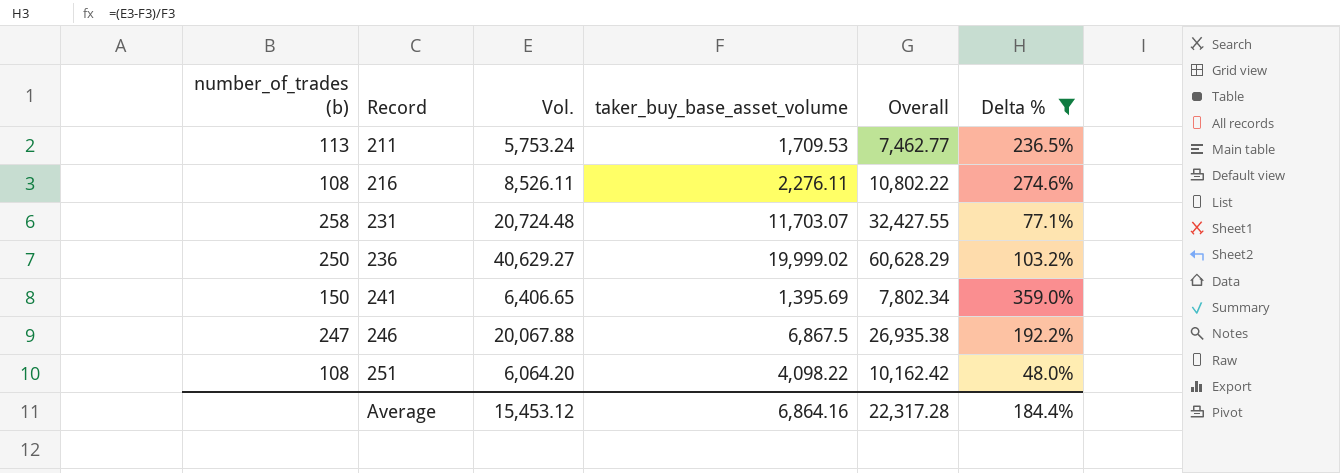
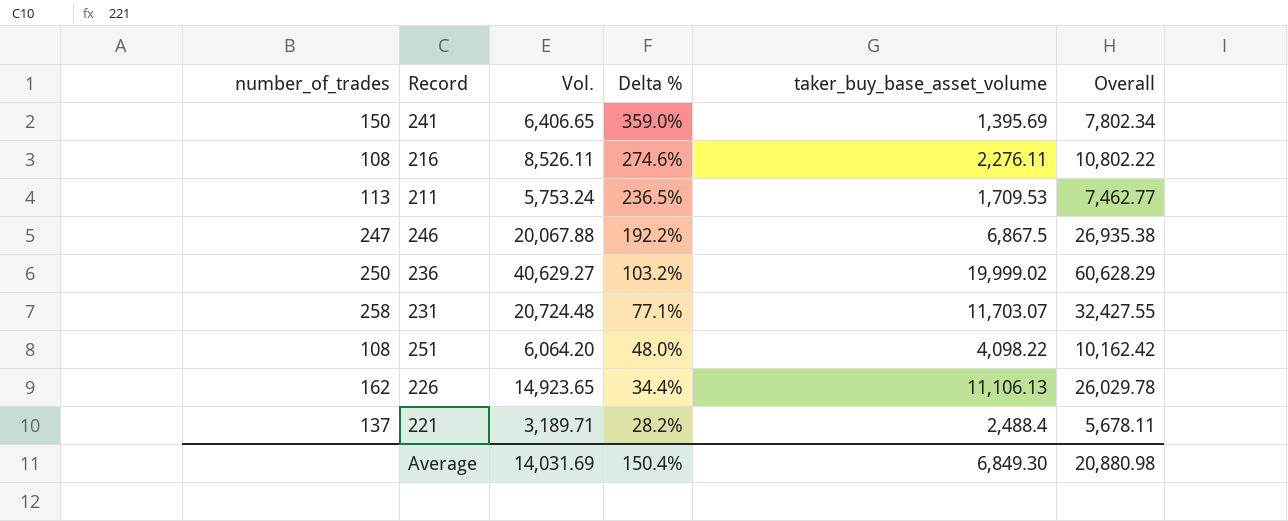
filter: Delta % >= 48.0% -> none
row order: Record ascending -> Delta % descending
column name: number_of_trades (b) -> number_of_trades
column Delta % | position: 6 -> 4
Average | Vol.: 15,453.12 -> 14,031.69
Average | Delta %: 184.4% -> 150.4%
Average | taker_buy_base_asset_volume: 6,864.16 -> 6,849.30
Average | Overall: 22,317.28 -> 20,880.98

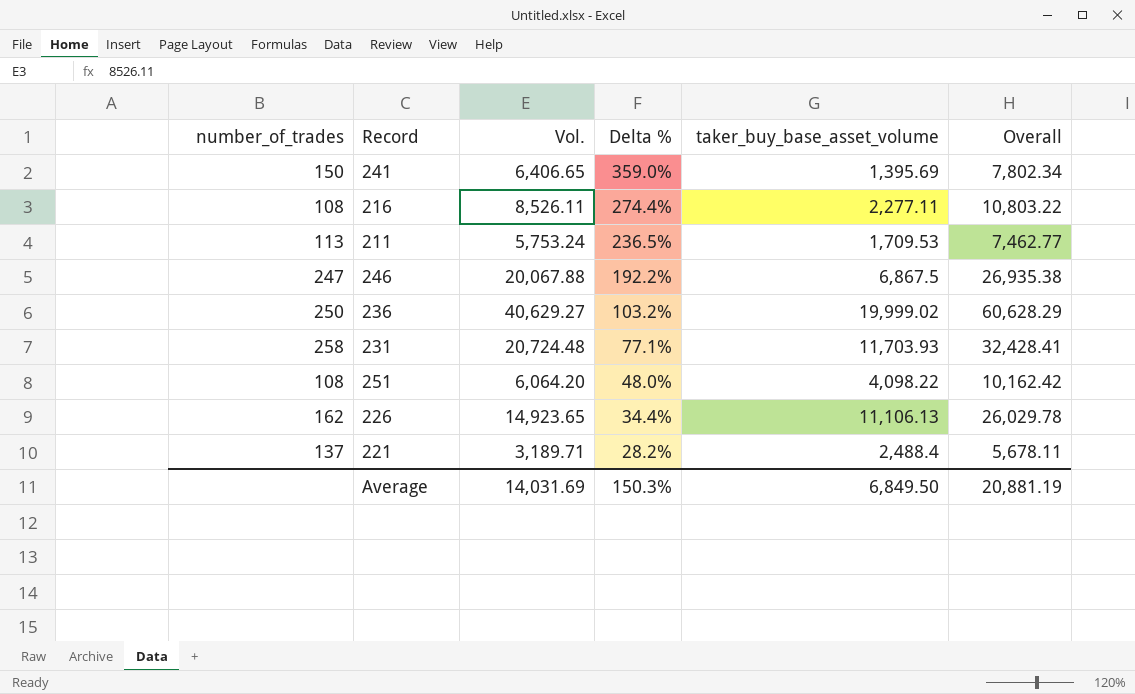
216 | Delta %: 274.6% -> 274.4%
216 | taker_buy_base_asset_volume: 2,276.11 -> 2,277.11
216 | Overall: 10,802.22 -> 10,803.22
231 | taker_buy_base_asset_volume: 11,703.07 -> 11,703.93
231 | Overall: 32,427.55 -> 32,428.41
Average | Delta %: 150.4% -> 150.3%
Average | taker_buy_base_asset_volume: 6,849.30 -> 6,849.50
Average | Overall: 20,880.98 -> 20,881.19

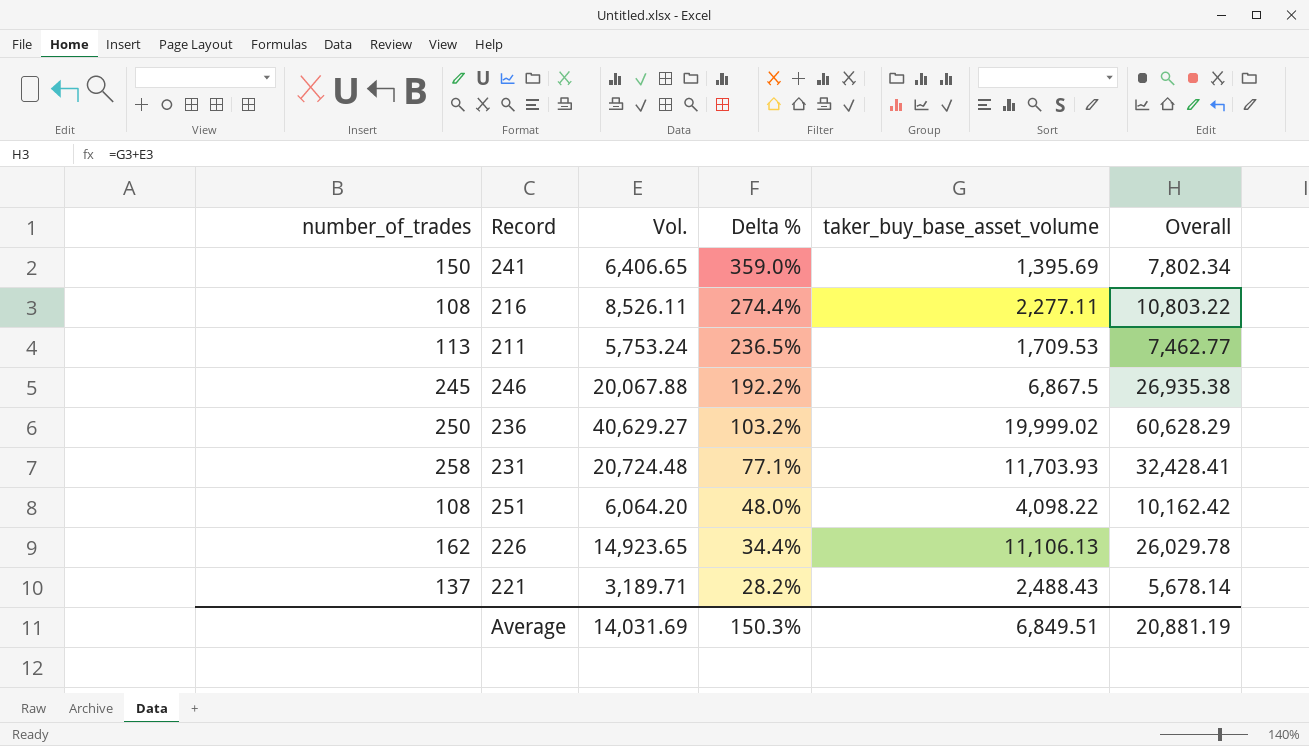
246 | number_of_trades: 247 -> 245
221 | taker_buy_base_asset_volume: 2,488.4 -> 2,488.43
221 | Overall: 5,678.11 -> 5,678.14
Average | taker_buy_base_asset_volume: 6,849.50 -> 6,849.51

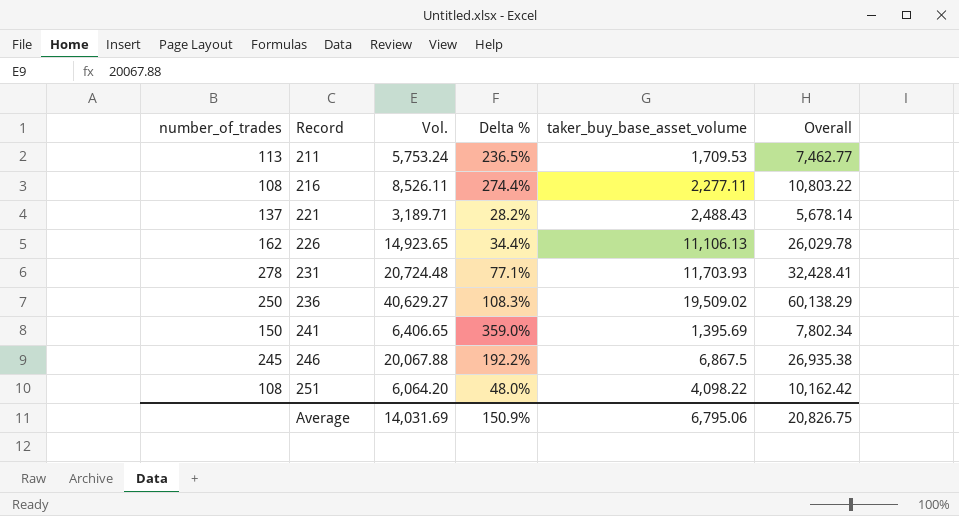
row order: Delta % descending -> Record ascending
231 | number_of_trades: 258 -> 278
236 | Delta %: 103.2% -> 108.3%
236 | taker_buy_base_asset_volume: 19,999.02 -> 19,509.02
236 | Overall: 60,628.29 -> 60,138.29
Average | Delta %: 150.3% -> 150.9%
Average | taker_buy_base_asset_volume: 6,849.51 -> 6,795.06
Average | Overall: 20,881.19 -> 20,826.75

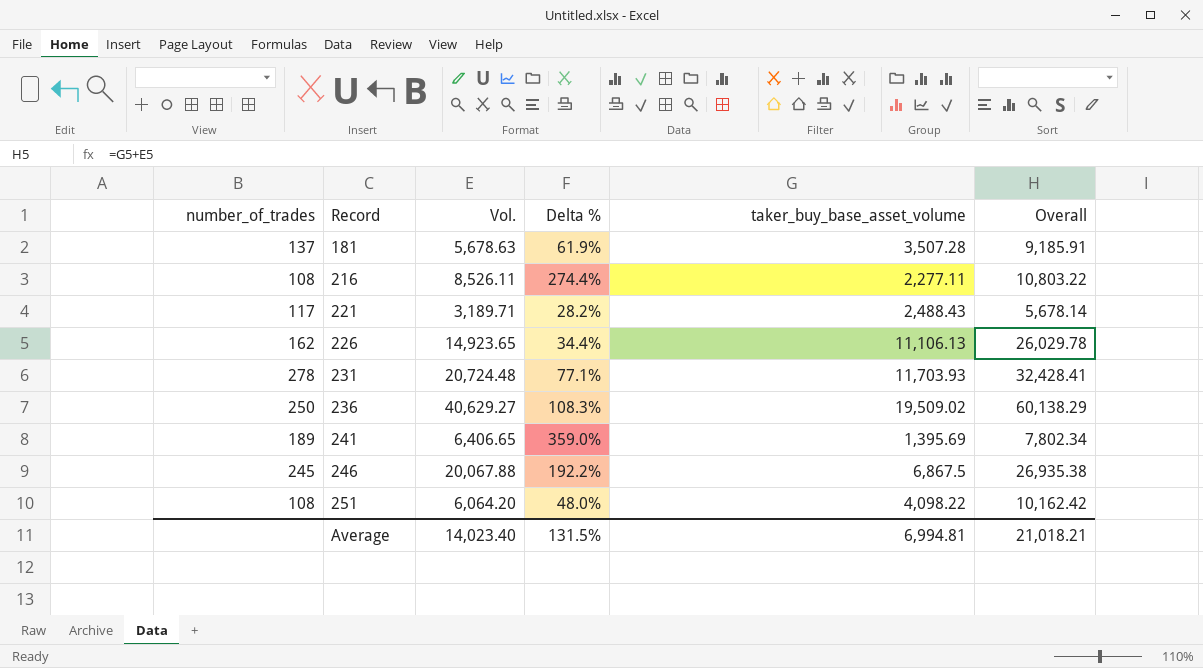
row 211: 113 | 5,753.24 | 236.5% | 1,709.53 | 7,462.77 -> none
row 181: none -> 137 | 5,678.63 | 61.9% | 3,507.28 | 9,185.91
221 | number_of_trades: 137 -> 117
241 | number_of_trades: 150 -> 189
Average | Vol.: 14,031.69 -> 14,023.40
Average | Delta %: 150.9% -> 131.5%
Average | taker_buy_base_asset_volume: 6,795.06 -> 6,994.81
Average | Overall: 20,826.75 -> 21,018.21

